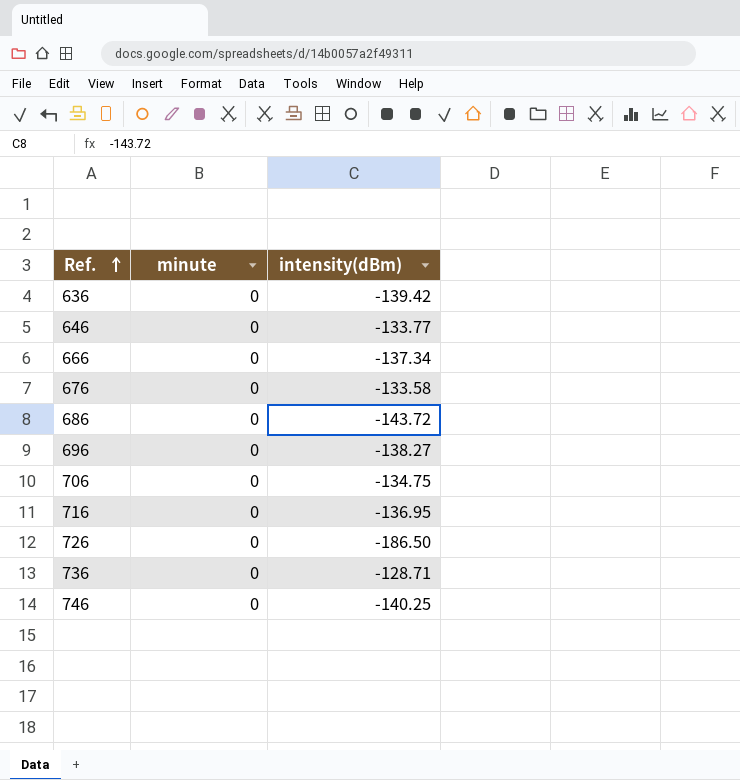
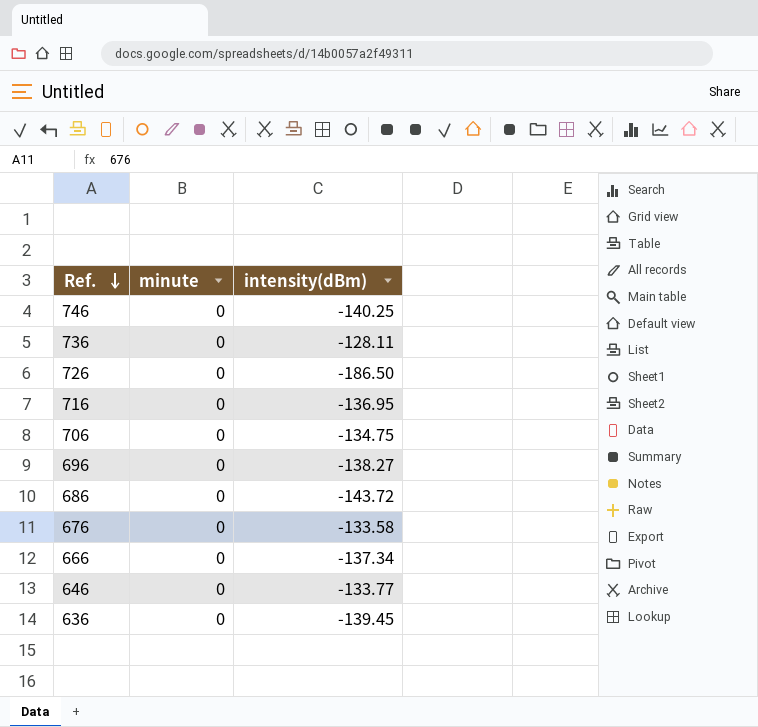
row order: Ref. ascending -> Ref. descending
736 | intensity(dBm): -128.71 -> -128.11
636 | intensity(dBm): -139.42 -> -139.45

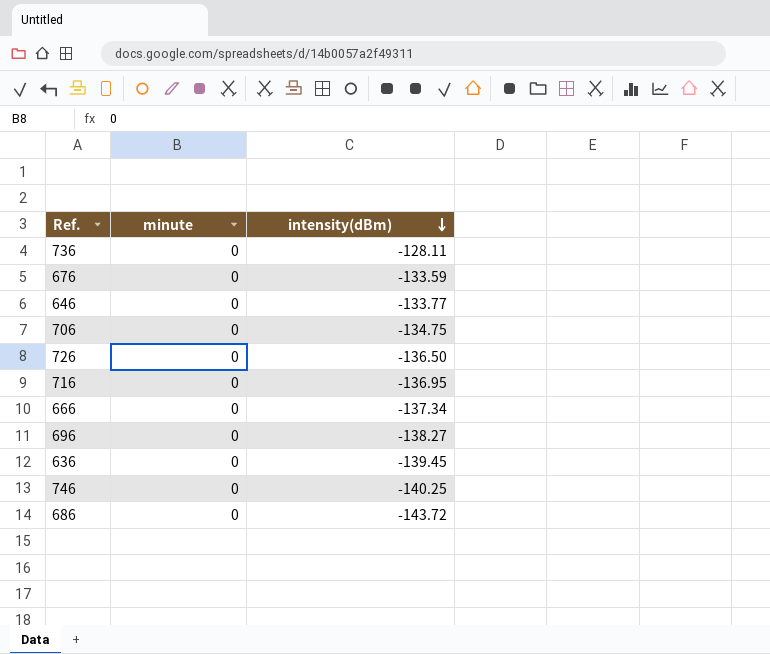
row order: Ref. descending -> intensity(dBm) descending
676 | intensity(dBm): -133.58 -> -133.59
726 | intensity(dBm): -186.50 -> -136.50

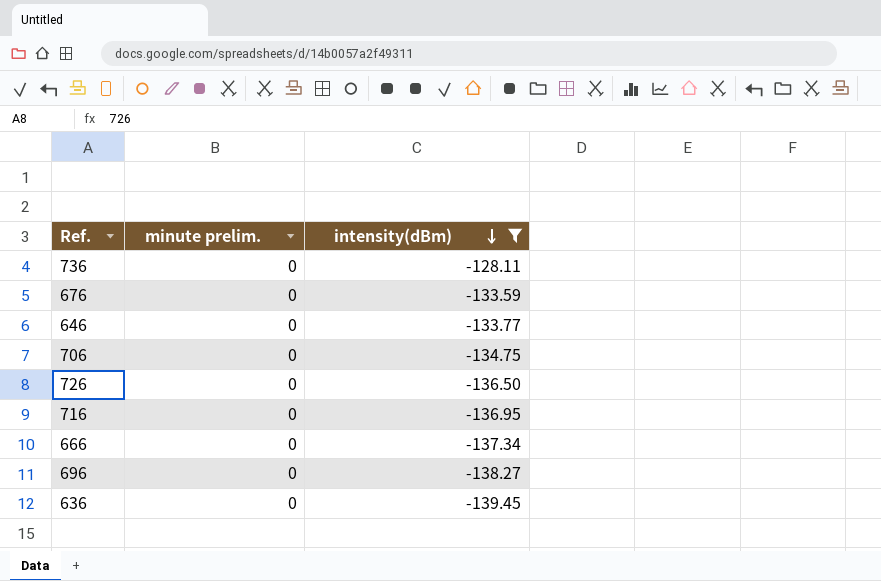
filter: none -> intensity(dBm) >= -139.45
column name: minute -> minute prelim.

